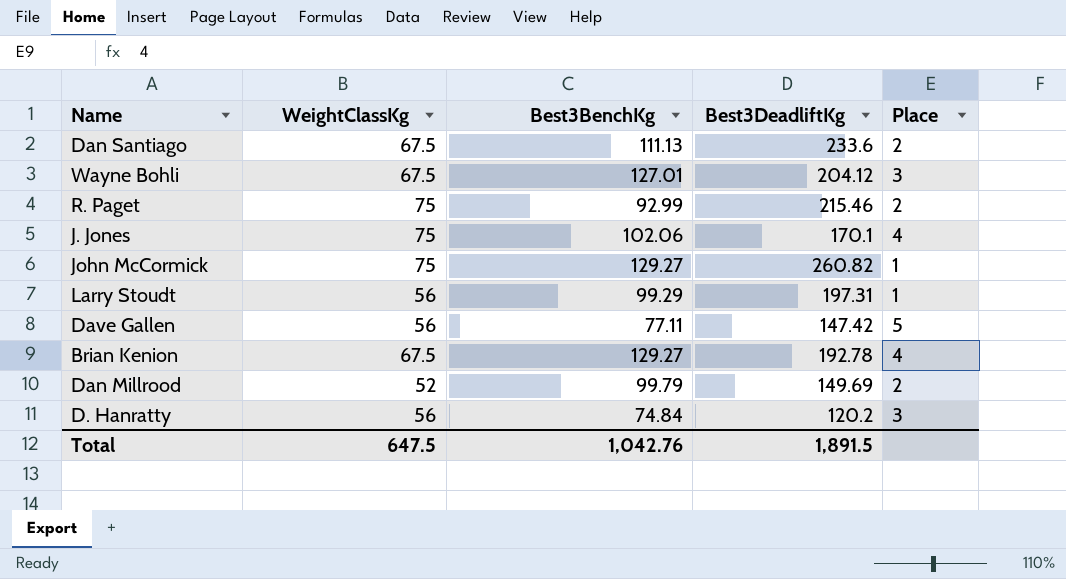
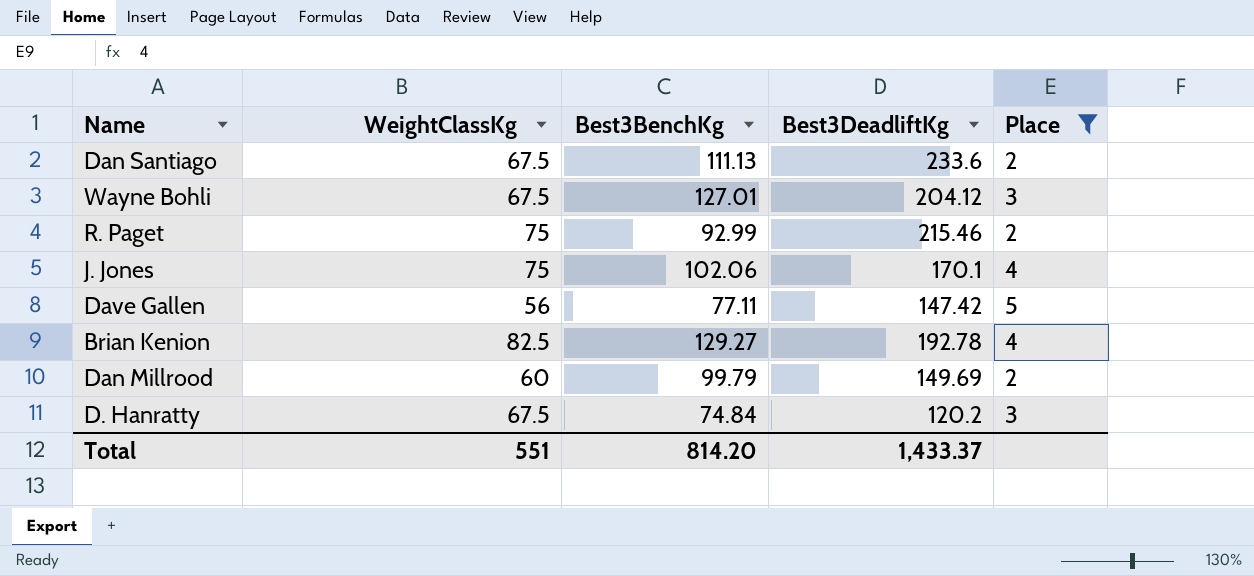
filter: none -> Place != 1
Brian Kenion | WeightClassKg: 67.5 -> 82.5
Dan Millrood | WeightClassKg: 52 -> 60
D. Hanratty | WeightClassKg: 56 -> 67.5
Total | WeightClassKg: 647.5 -> 551
Total | Best3BenchKg: 1,042.76 -> 814.20
Total | Best3DeadliftKg: 1,891.5 -> 1,433.37

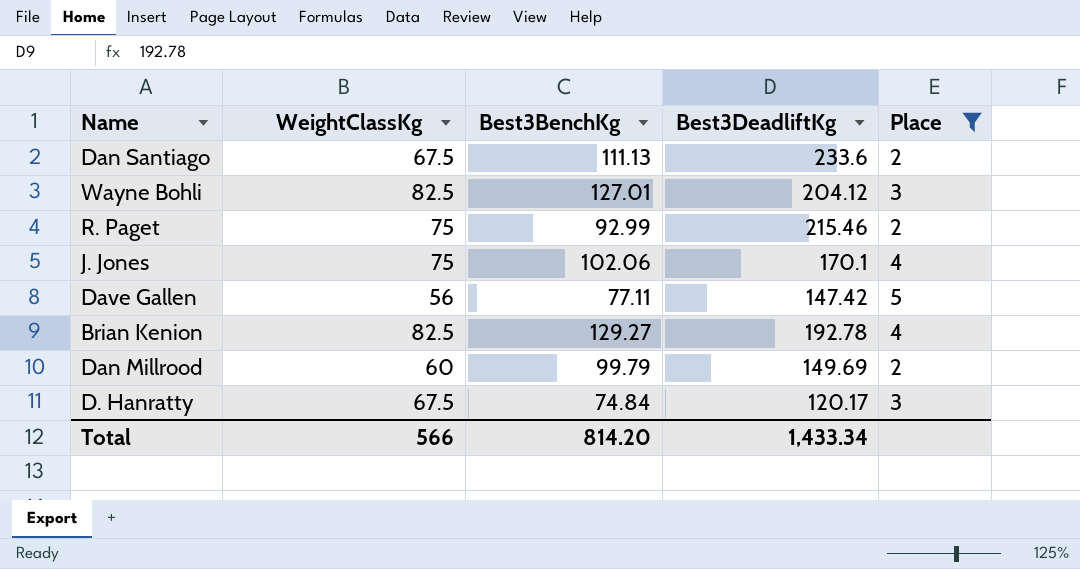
Wayne Bohli | WeightClassKg: 67.5 -> 82.5
D. Hanratty | Best3DeadliftKg: 120.2 -> 120.17
Total | WeightClassKg: 551 -> 566
Total | Best3DeadliftKg: 1,433.37 -> 1,433.34

